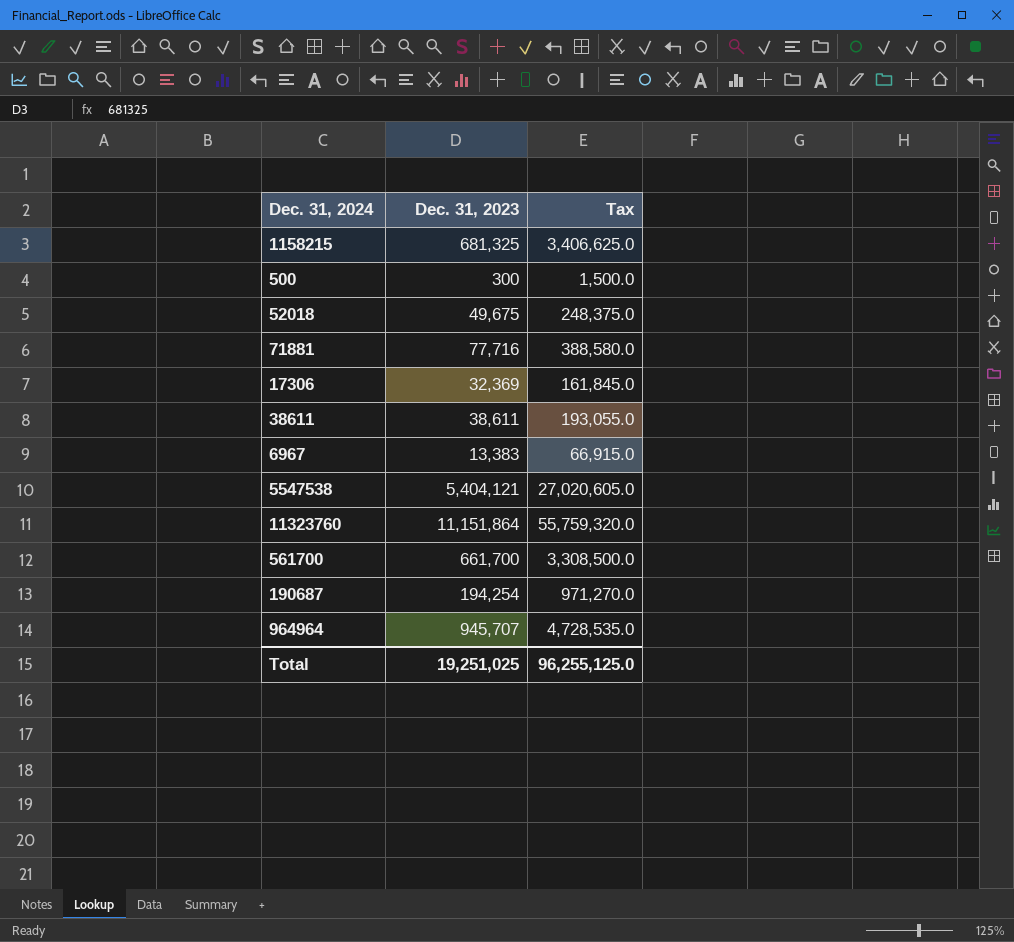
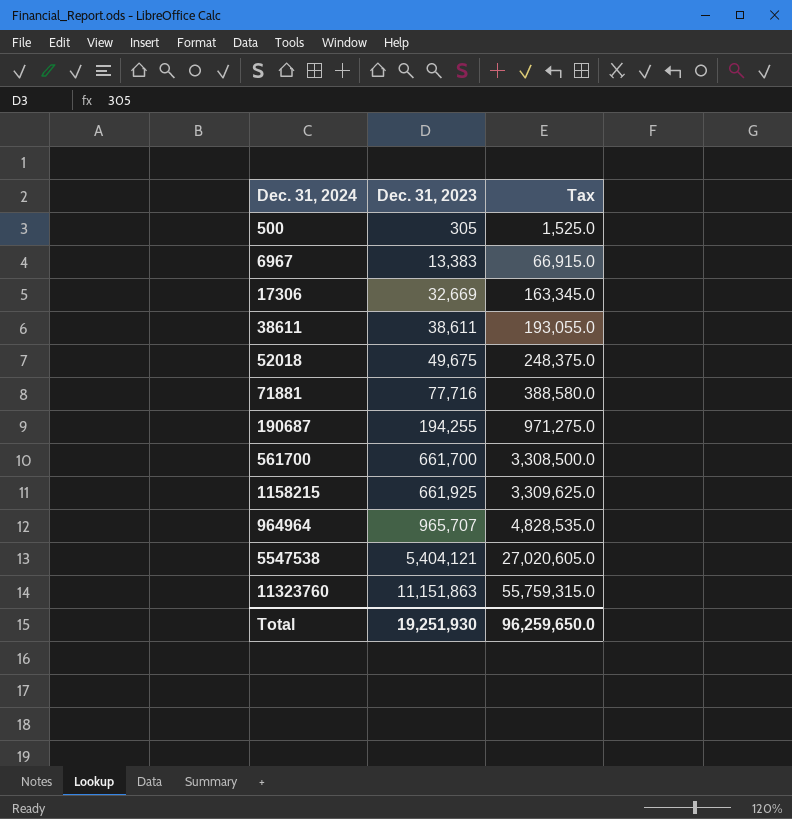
row order: none -> Dec. 31, 2023 ascending
500 | Dec. 31, 2023: 300 -> 305
500 | Tax: 1,500.0 -> 1,525.0
17306 | Dec. 31, 2023: 32,369 -> 32,669
17306 | Tax: 161,845.0 -> 163,345.0
190687 | Dec. 31, 2023: 194,254 -> 194,255
190687 | Tax: 971,270.0 -> 971,275.0
1158215 | Dec. 31, 2023: 681,325 -> 661,925
1158215 | Tax: 3,406,625.0 -> 3,309,625.0
964964 | Dec. 31, 2023: 945,707 -> 965,707
964964 | Tax: 4,728,535.0 -> 4,828,535.0
11323760 | Dec. 31, 2023: 11,151,864 -> 11,151,863
11323760 | Tax: 55,759,320.0 -> 55,759,315.0
Total | Dec. 31, 2023: 19,251,025 -> 19,251,930
Total | Tax: 96,255,125.0 -> 96,259,650.0

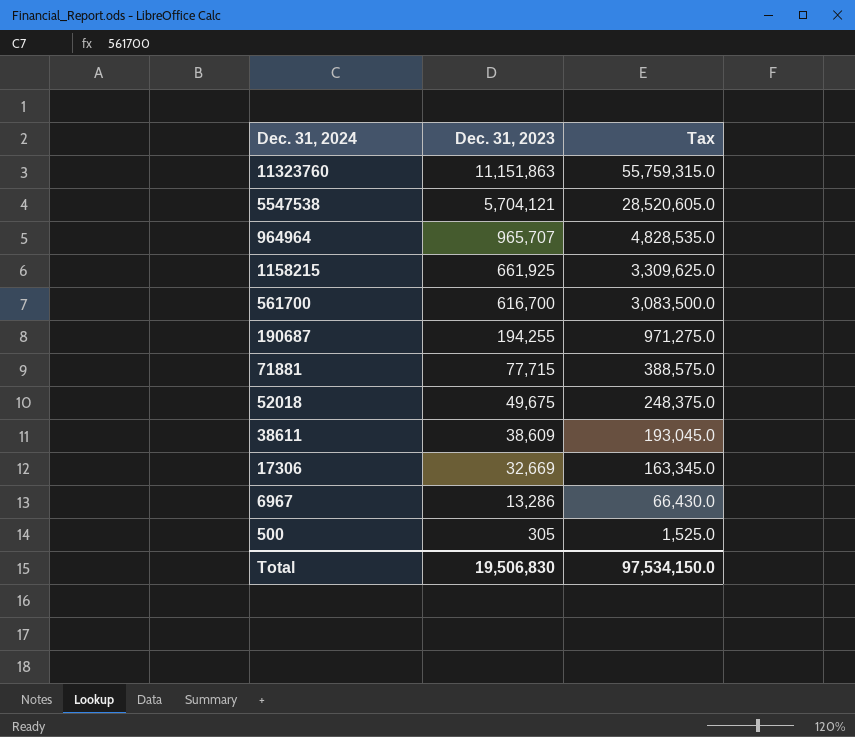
row order: Dec. 31, 2023 ascending -> Dec. 31, 2023 descending
5547538 | Dec. 31, 2023: 5,404,121 -> 5,704,121
5547538 | Tax: 27,020,605.0 -> 28,520,605.0
561700 | Dec. 31, 2023: 661,700 -> 616,700
561700 | Tax: 3,308,500.0 -> 3,083,500.0
71881 | Dec. 31, 2023: 77,716 -> 77,715
71881 | Tax: 388,580.0 -> 388,575.0
38611 | Dec. 31, 2023: 38,611 -> 38,609
38611 | Tax: 193,055.0 -> 193,045.0
6967 | Dec. 31, 2023: 13,383 -> 13,286
6967 | Tax: 66,915.0 -> 66,430.0
Total | Dec. 31, 2023: 19,251,930 -> 19,506,830
Total | Tax: 96,259,650.0 -> 97,534,150.0

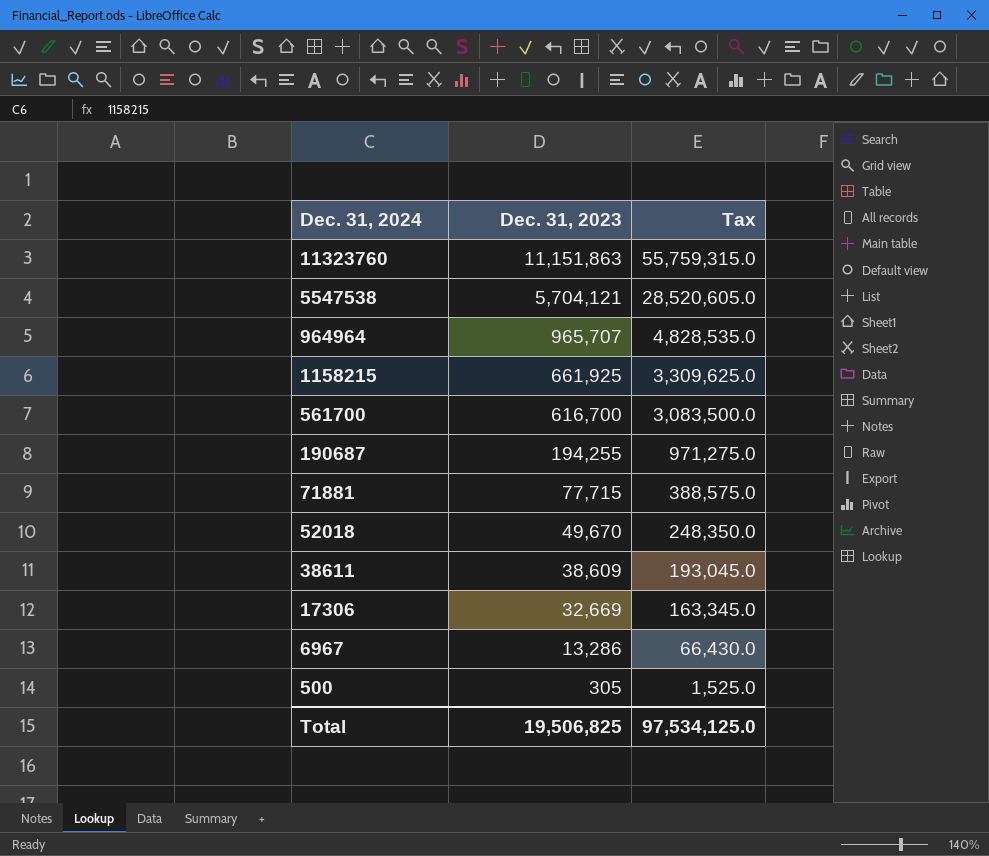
52018 | Dec. 31, 2023: 49,675 -> 49,670
52018 | Tax: 248,375.0 -> 248,350.0
Total | Dec. 31, 2023: 19,506,830 -> 19,506,825
Total | Tax: 97,534,150.0 -> 97,534,125.0

